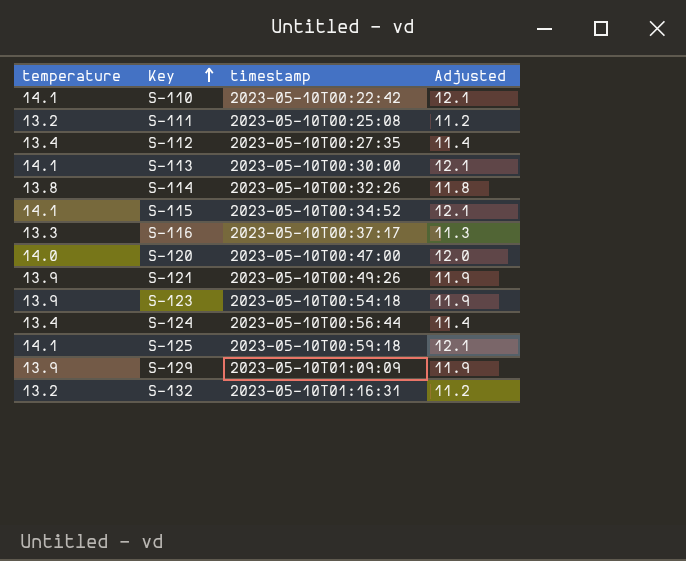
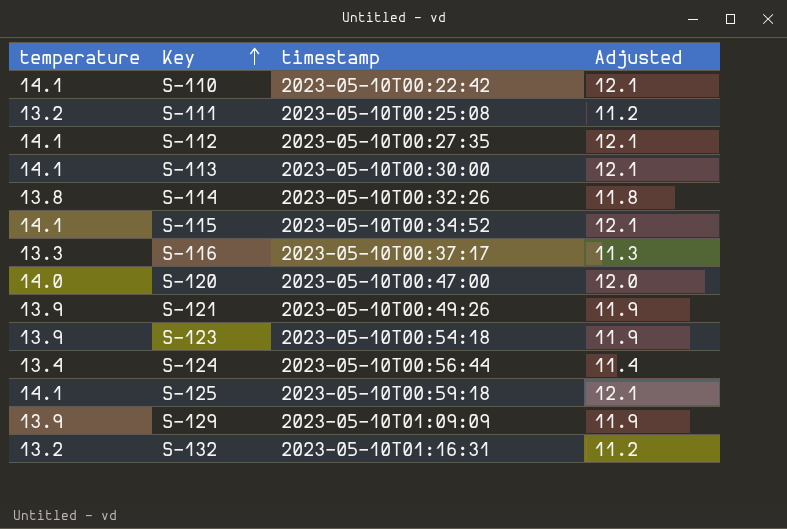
S-112 | temperature: 13.4 -> 14.1
S-112 | Adjusted: 11.4 -> 12.1

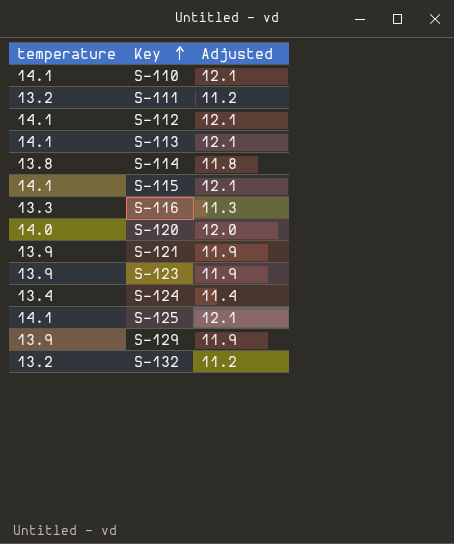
column timestamp | position: 3 -> none

